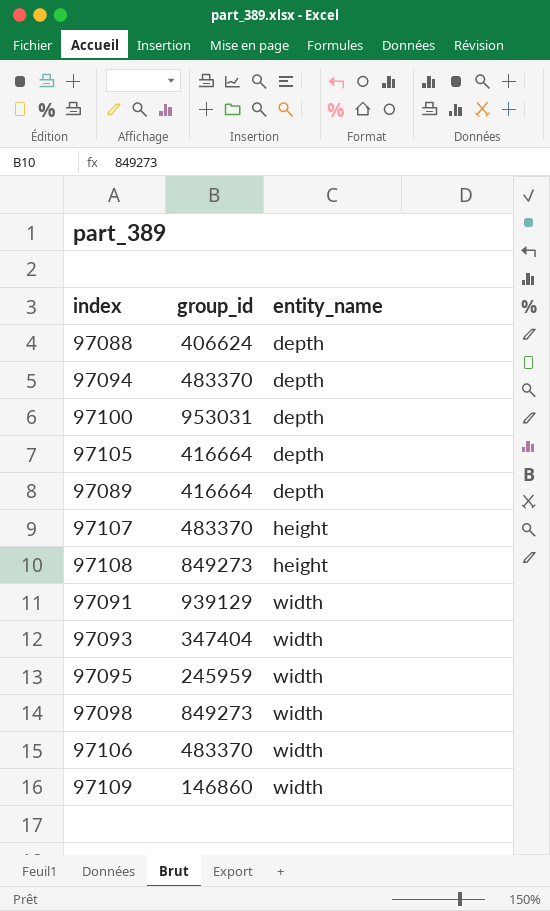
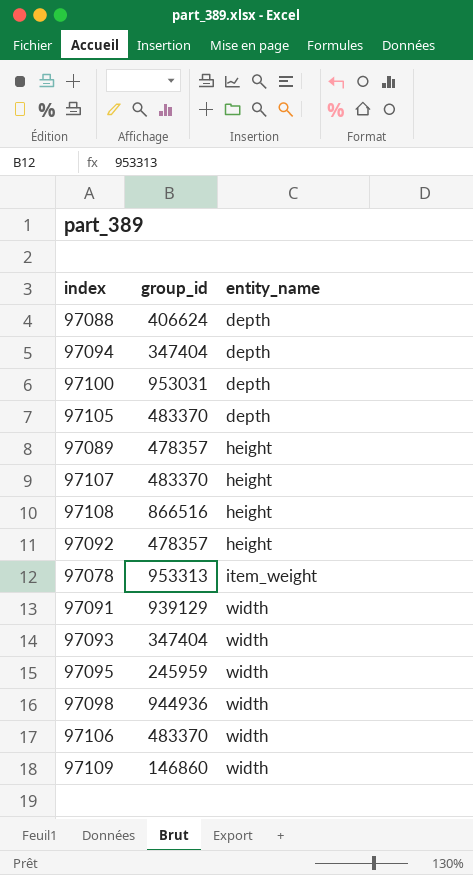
97094 | group_id: 483370 -> 347404
97105 | group_id: 416664 -> 483370
97089 | group_id: 416664 -> 478357
97089 | entity_name: depth -> height
97108 | group_id: 849273 -> 866516
row 97092: none -> 478357 | height
row 97078: none -> 953313 | item_weight
97098 | group_id: 849273 -> 944936

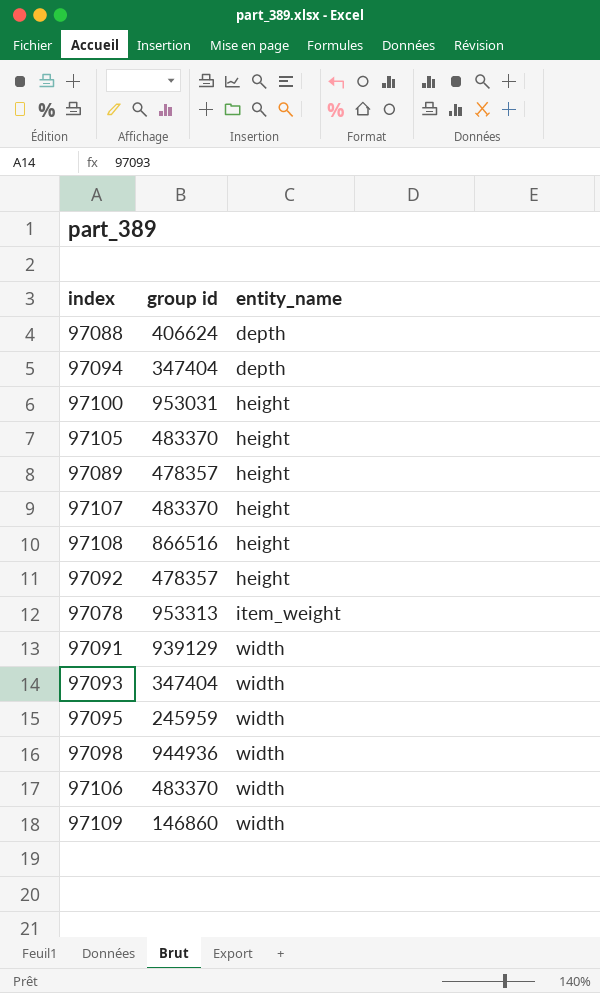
column name: group_id -> group id
97100 | entity_name: depth -> height
97105 | entity_name: depth -> height

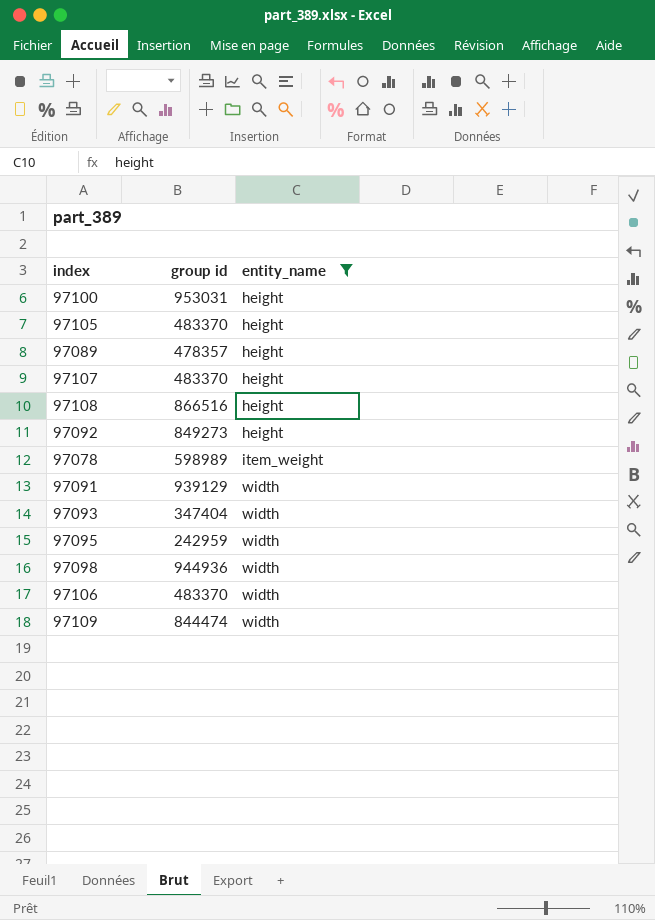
filter: none -> entity_name != depth
97092 | group id: 478357 -> 849273
97078 | group id: 953313 -> 598989
97095 | group id: 245959 -> 242959
97109 | group id: 146860 -> 844474

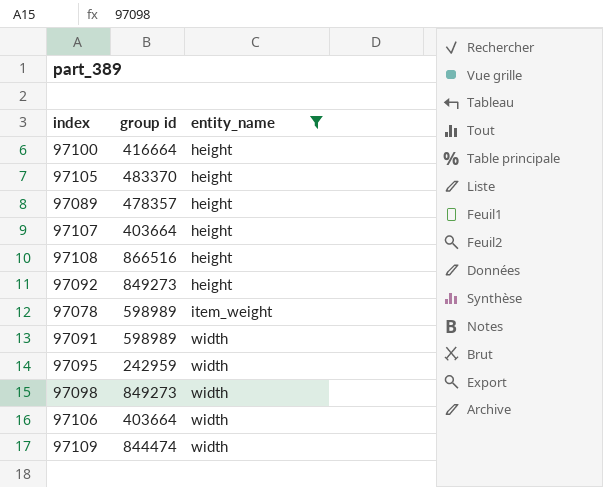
row 97093: 347404 | width -> none
97100 | group id: 953031 -> 416664
97107 | group id: 483370 -> 403664
97091 | group id: 939129 -> 598989
97098 | group id: 944936 -> 849273
97106 | group id: 483370 -> 403664

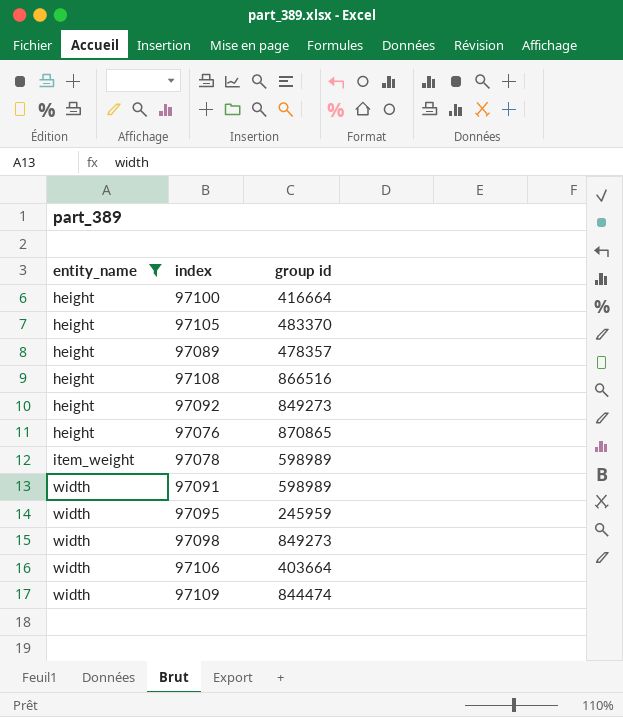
column entity_name | position: 3 -> 1
row 97107: 403664 | height -> none
row 97076: none -> height | 870865
97095 | group id: 242959 -> 245959

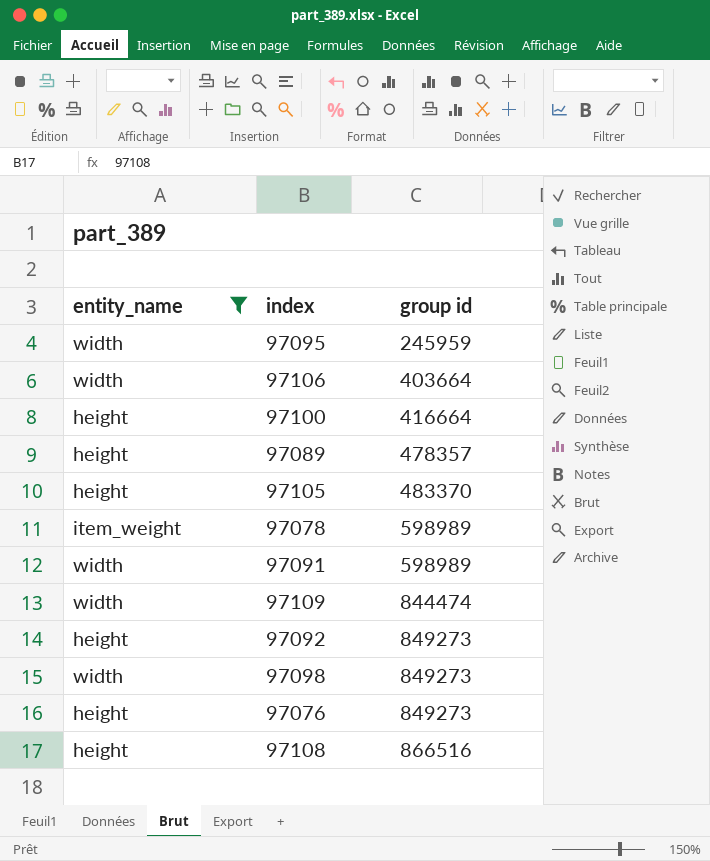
row order: entity_name ascending -> group id ascending
97076 | group id: 870865 -> 849273

